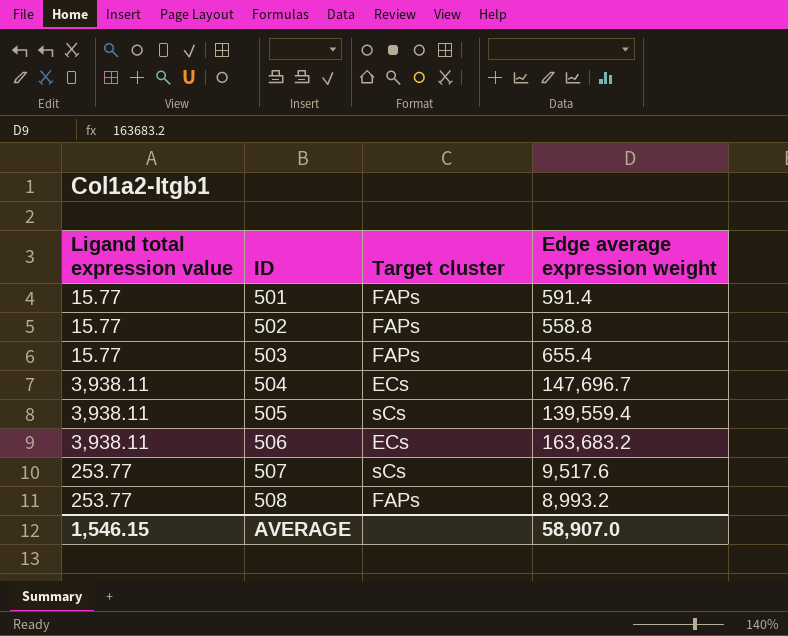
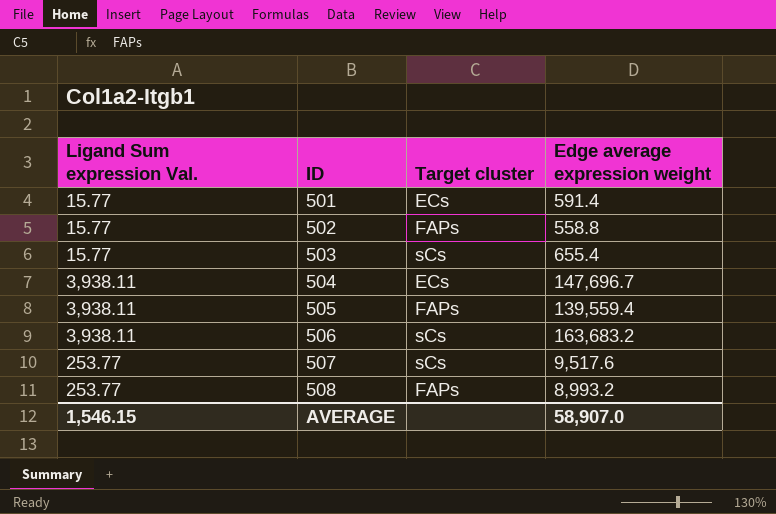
column name: Ligand total expression value -> Ligand Sum expression Val.
501 | Target cluster: FAPs -> ECs
503 | Target cluster: FAPs -> sCs
505 | Target cluster: sCs -> FAPs
506 | Target cluster: ECs -> sCs

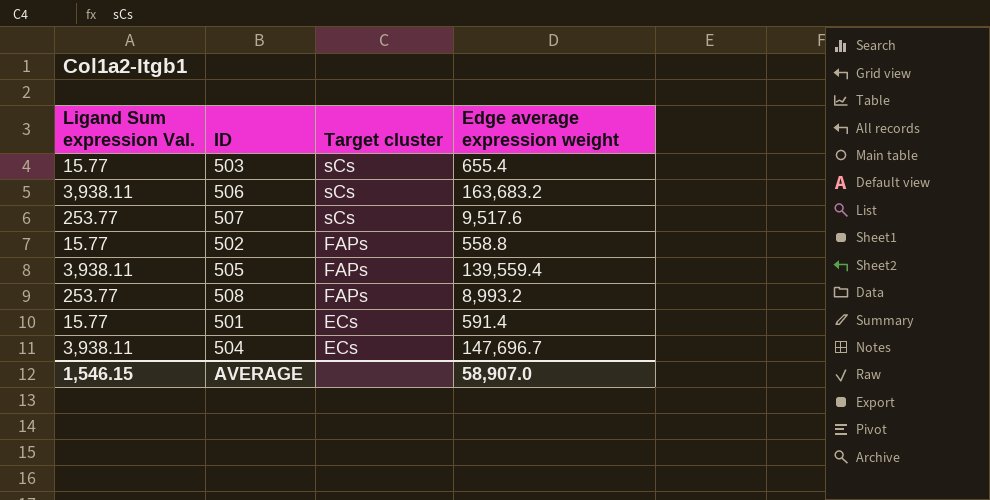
row order: ID ascending -> Target cluster descending

